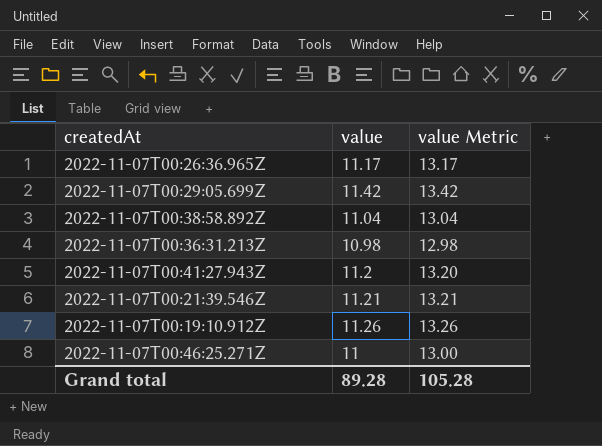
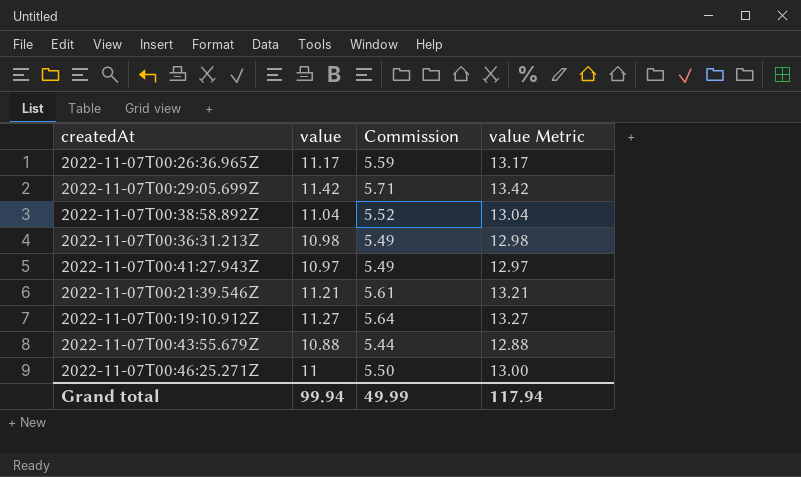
column Commission | formula: none -> [value] * 0.5
2022-11-07T00:41:27.943Z | value: 11.2 -> 10.97
2022-11-07T00:41:27.943Z | value Metric: 13.20 -> 12.97
2022-11-07T00:19:10.912Z | value: 11.26 -> 11.27
2022-11-07T00:19:10.912Z | value Metric: 13.26 -> 13.27
row 2022-11-07T00:43:55.679Z: none -> 10.88 | 5.44 | 12.88
Grand total | value: 89.28 -> 99.94
Grand total | value Metric: 105.28 -> 117.94

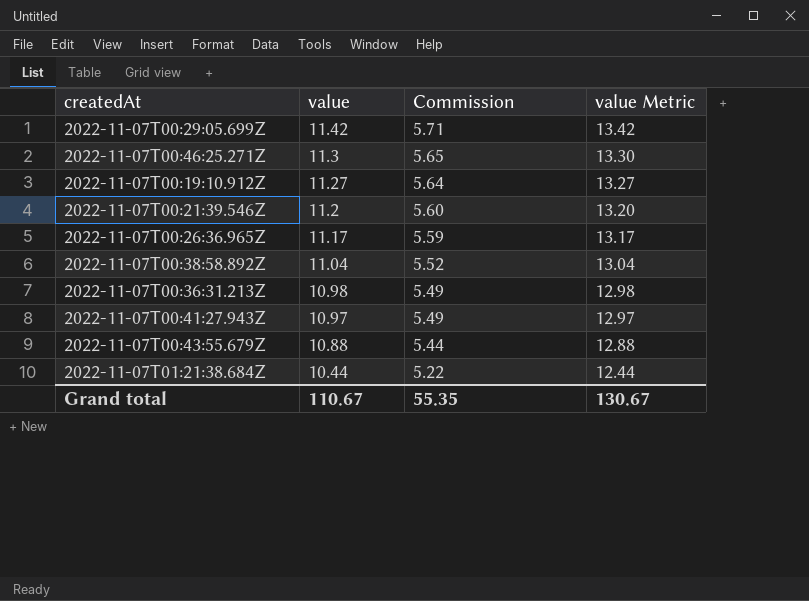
row order: none -> value descending
2022-11-07T00:46:25.271Z | value: 11 -> 11.3
2022-11-07T00:46:25.271Z | Commission: 5.50 -> 5.65
2022-11-07T00:46:25.271Z | value Metric: 13.00 -> 13.30
2022-11-07T00:21:39.546Z | value: 11.21 -> 11.2
2022-11-07T00:21:39.546Z | Commission: 5.61 -> 5.60
2022-11-07T00:21:39.546Z | value Metric: 13.21 -> 13.20
row 2022-11-07T01:21:38.684Z: none -> 10.44 | 5.22 | 12.44
Grand total | value: 99.94 -> 110.67
Grand total | Commission: 49.99 -> 55.35
Grand total | value Metric: 117.94 -> 130.67

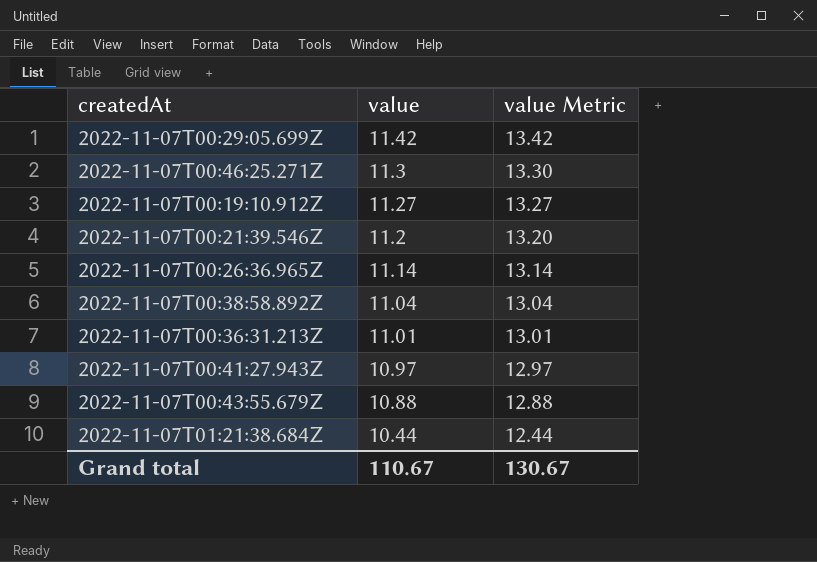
column Commission | formula: [value] * 0.5 -> none
2022-11-07T00:26:36.965Z | value: 11.17 -> 11.14
2022-11-07T00:26:36.965Z | value Metric: 13.17 -> 13.14
2022-11-07T00:36:31.213Z | value: 10.98 -> 11.01
2022-11-07T00:36:31.213Z | value Metric: 12.98 -> 13.01

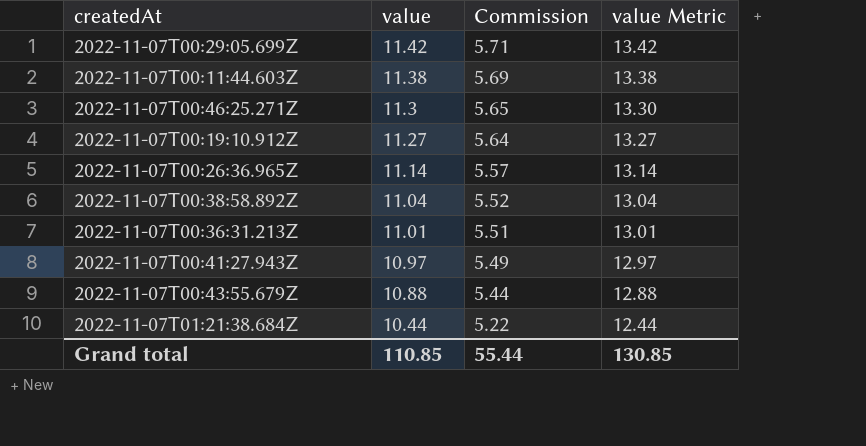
column Commission | formula: none -> [value] * 0.5
row 2022-11-07T00:21:39.546Z: 11.2 | 13.20 -> none
row 2022-11-07T00:11:44.603Z: none -> 11.38 | 5.69 | 13.38
Grand total | value: 110.67 -> 110.85
Grand total | value Metric: 130.67 -> 130.85

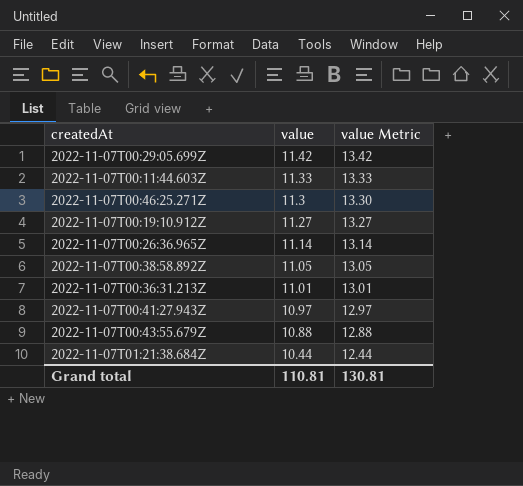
column Commission | formula: [value] * 0.5 -> none
2022-11-07T00:11:44.603Z | value: 11.38 -> 11.33
2022-11-07T00:11:44.603Z | value Metric: 13.38 -> 13.33
2022-11-07T00:38:58.892Z | value: 11.04 -> 11.05
2022-11-07T00:38:58.892Z | value Metric: 13.04 -> 13.05
Grand total | value: 110.85 -> 110.81
Grand total | value Metric: 130.85 -> 130.81

